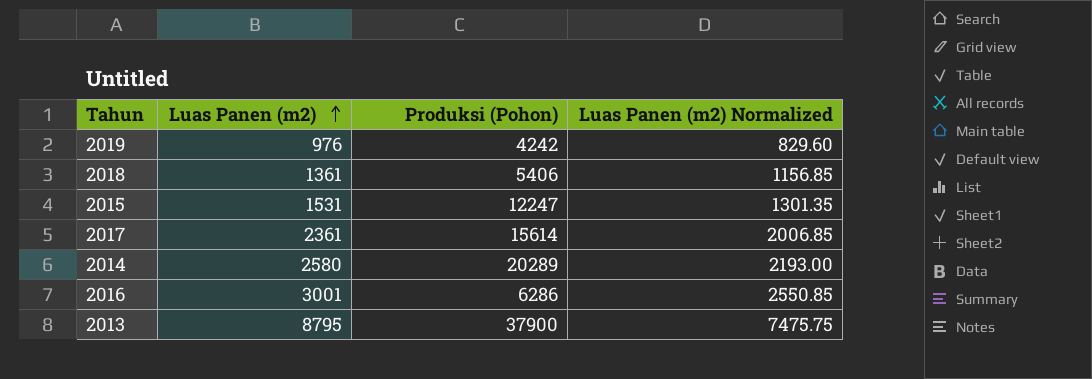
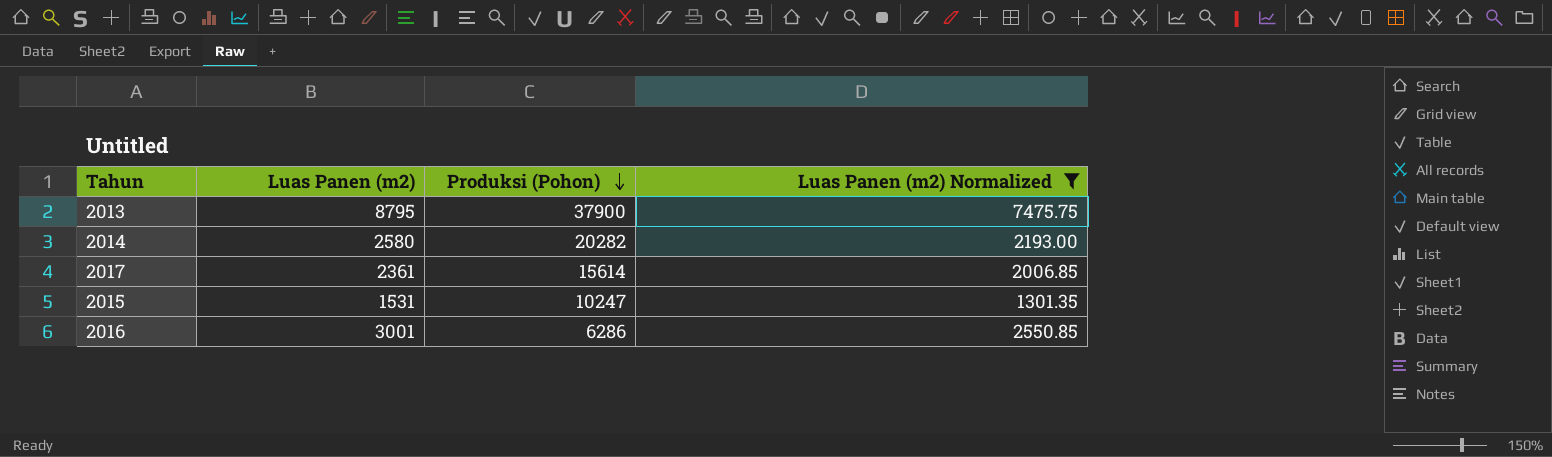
filter: none -> Luas Panen (m2) Normalized >= 1301.35
row order: Luas Panen (m2) ascending -> Produksi (Pohon) descending
2014 | Produksi (Pohon): 20289 -> 20282
2015 | Produksi (Pohon): 12247 -> 10247

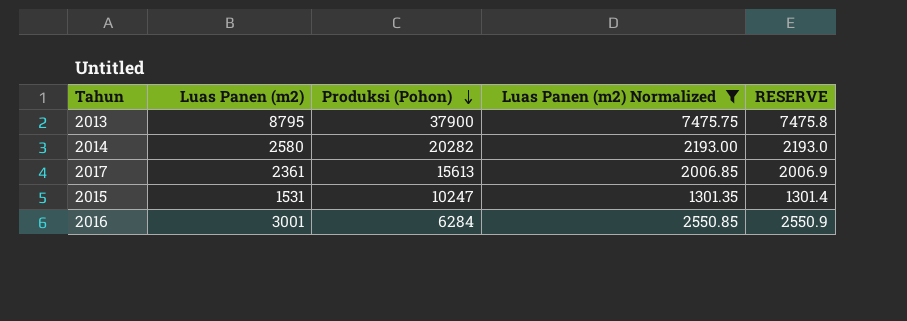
column RESERVE | formula: none -> [Luas Panen (m2)] * 0.85
2017 | Produksi (Pohon): 15614 -> 15613
2016 | Produksi (Pohon): 6286 -> 6284

